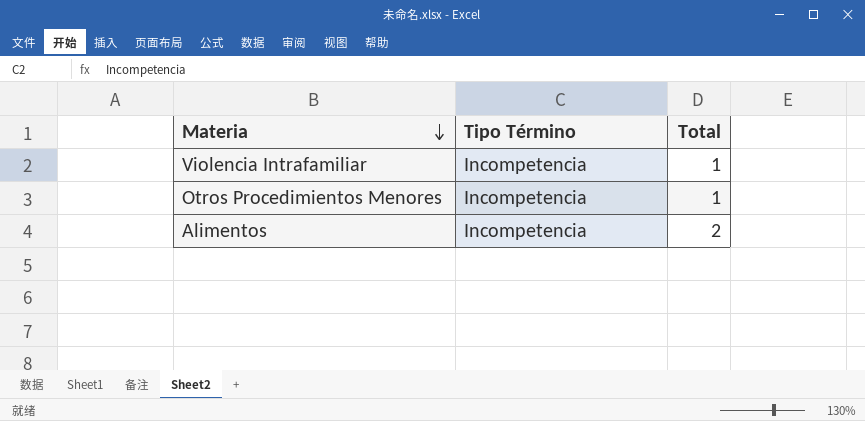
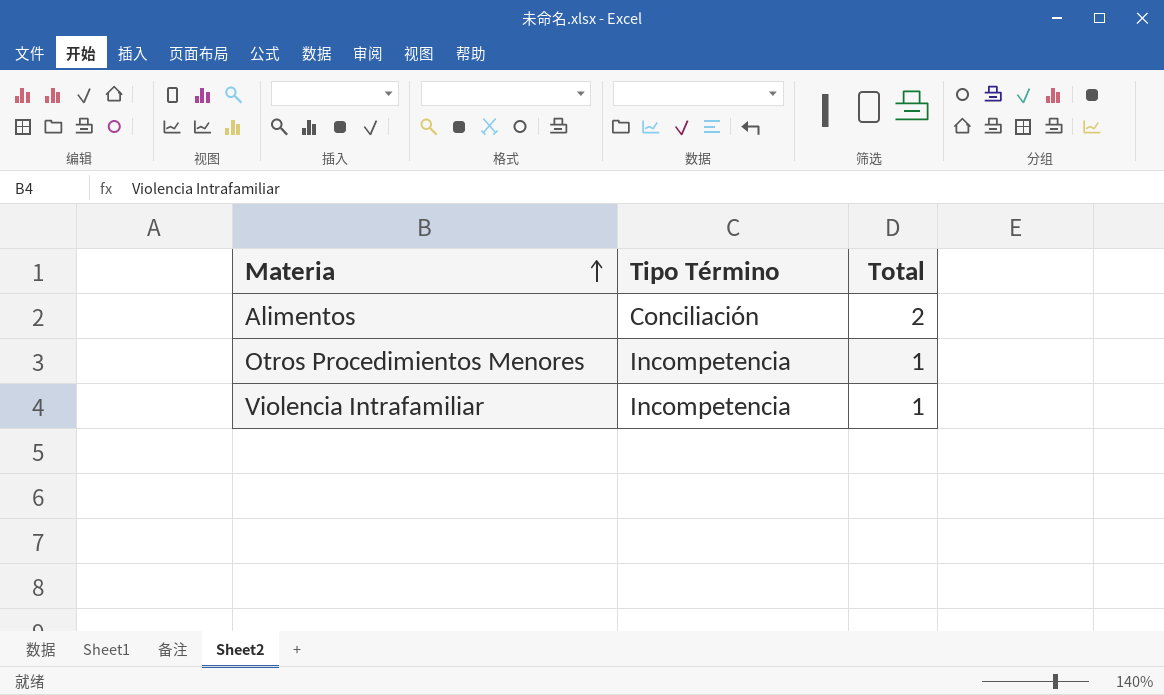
row order: Materia descending -> Materia ascending
Alimentos | Tipo Término: Incompetencia -> Conciliación

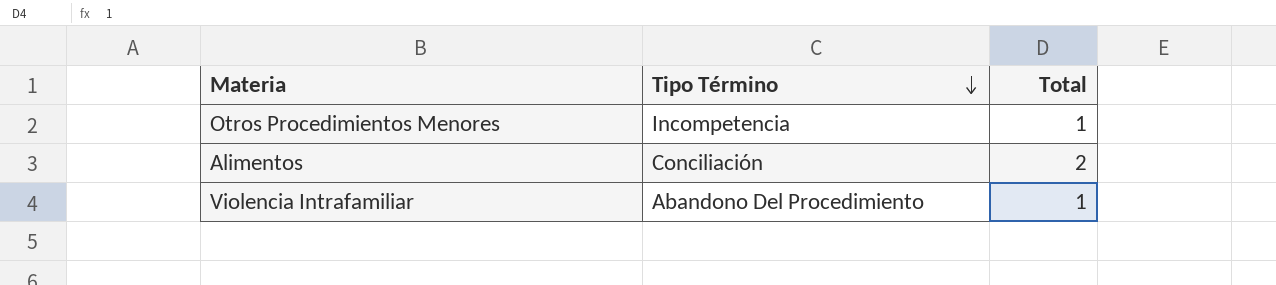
row order: Materia ascending -> Tipo Término descending
Violencia Intrafamiliar | Tipo Término: Incompetencia -> Abandono Del Procedimiento

